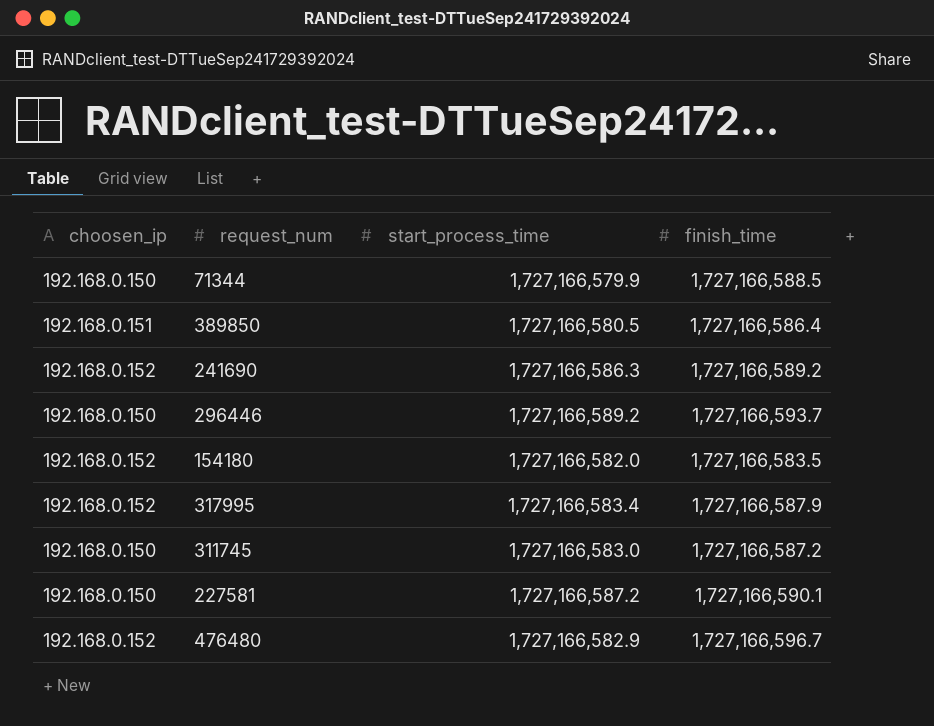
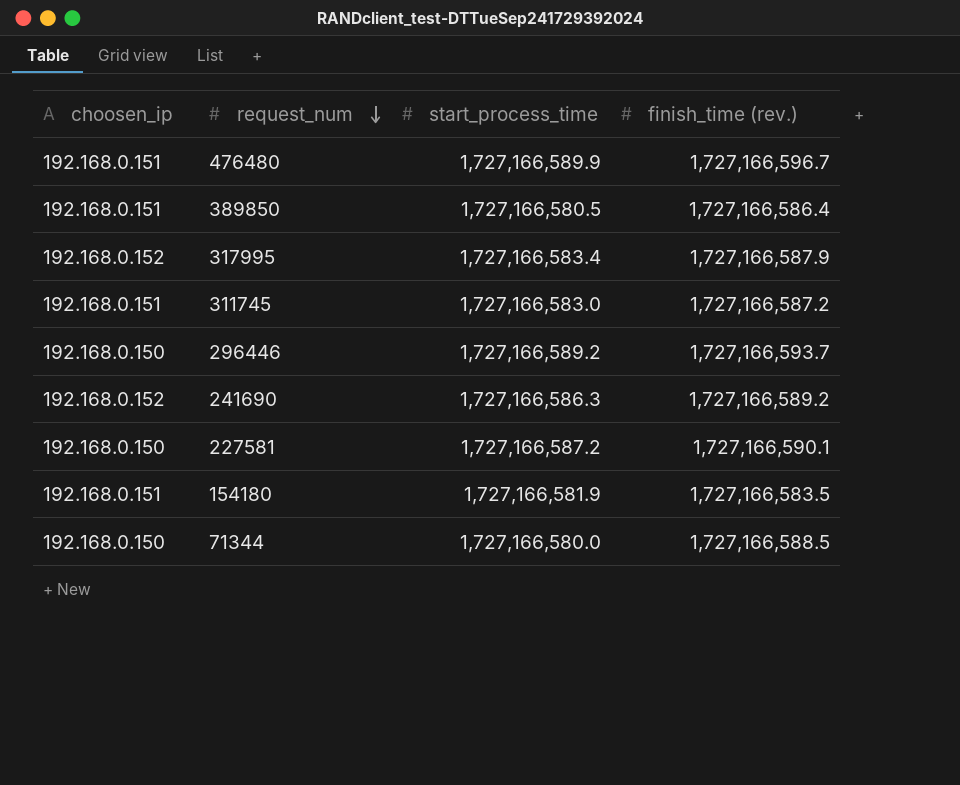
row order: none -> request_num descending
column name: finish_time -> finish_time (rev.)
476480 | choosen_ip: 192.168.0.152 -> 192.168.0.151
476480 | start_process_time: 1,727,166,582.9 -> 1,727,166,589.9
311745 | choosen_ip: 192.168.0.150 -> 192.168.0.151
154180 | choosen_ip: 192.168.0.152 -> 192.168.0.151
154180 | start_process_time: 1,727,166,582.0 -> 1,727,166,581.9
71344 | start_process_time: 1,727,166,579.9 -> 1,727,166,580.0

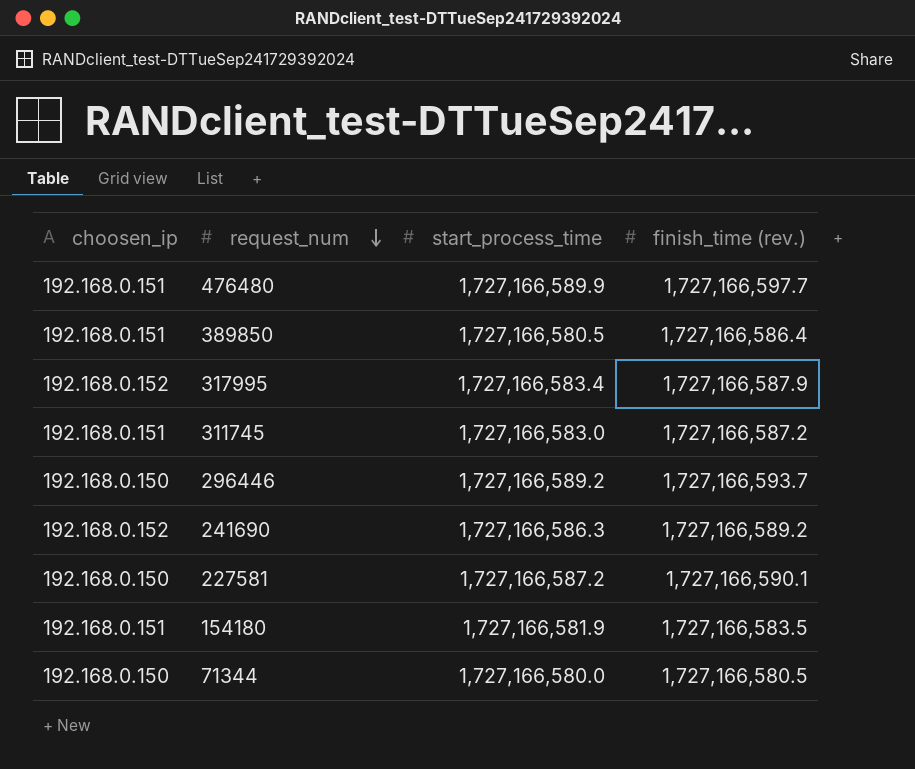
476480 | finish_time (rev.): 1,727,166,596.7 -> 1,727,166,597.7
71344 | finish_time (rev.): 1,727,166,588.5 -> 1,727,166,580.5

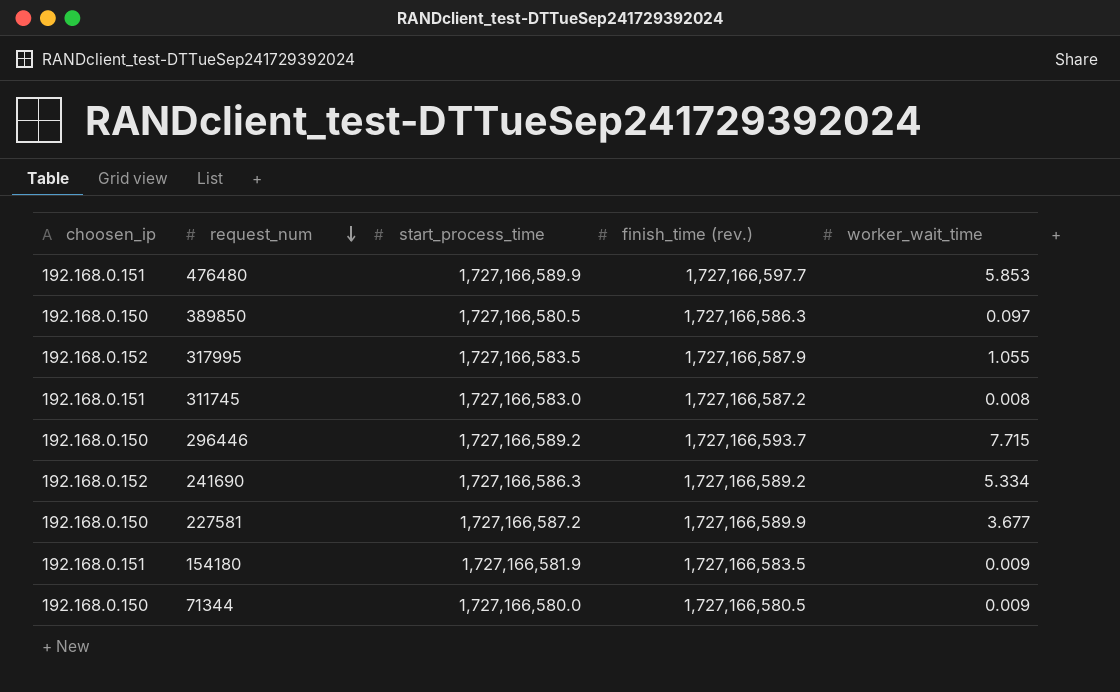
column worker_wait_time | position: none -> 5
389850 | choosen_ip: 192.168.0.151 -> 192.168.0.150
389850 | finish_time (rev.): 1,727,166,586.4 -> 1,727,166,586.3
317995 | start_process_time: 1,727,166,583.4 -> 1,727,166,583.5
227581 | finish_time (rev.): 1,727,166,590.1 -> 1,727,166,589.9

